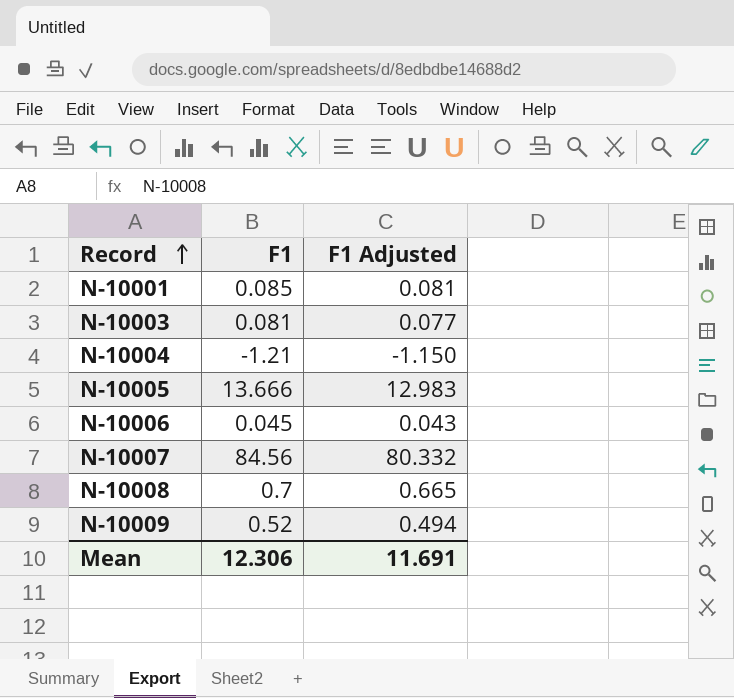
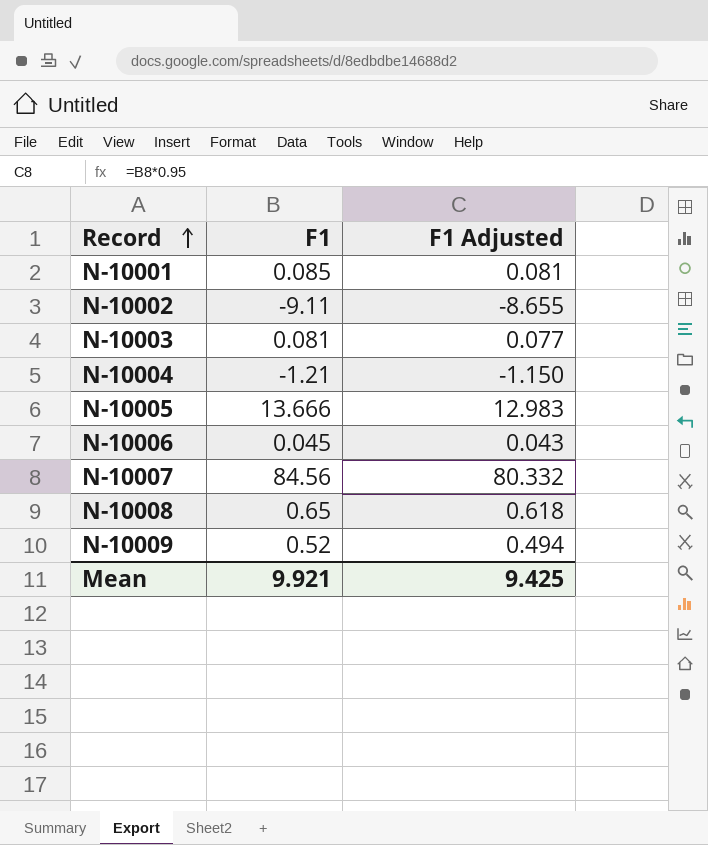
row N-10002: none -> -9.11 | -8.655
N-10008 | F1: 0.7 -> 0.65
N-10008 | F1 Adjusted: 0.665 -> 0.618
Mean | F1: 12.306 -> 9.921
Mean | F1 Adjusted: 11.691 -> 9.425

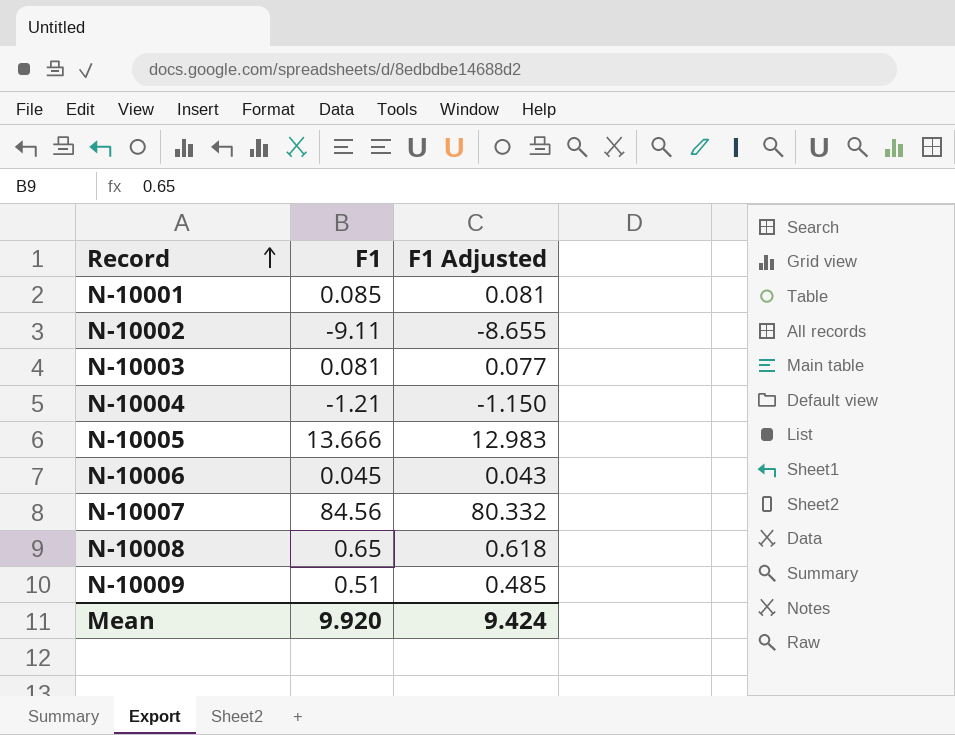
N-10009 | F1: 0.52 -> 0.51
N-10009 | F1 Adjusted: 0.494 -> 0.485
Mean | F1: 9.921 -> 9.920
Mean | F1 Adjusted: 9.425 -> 9.424

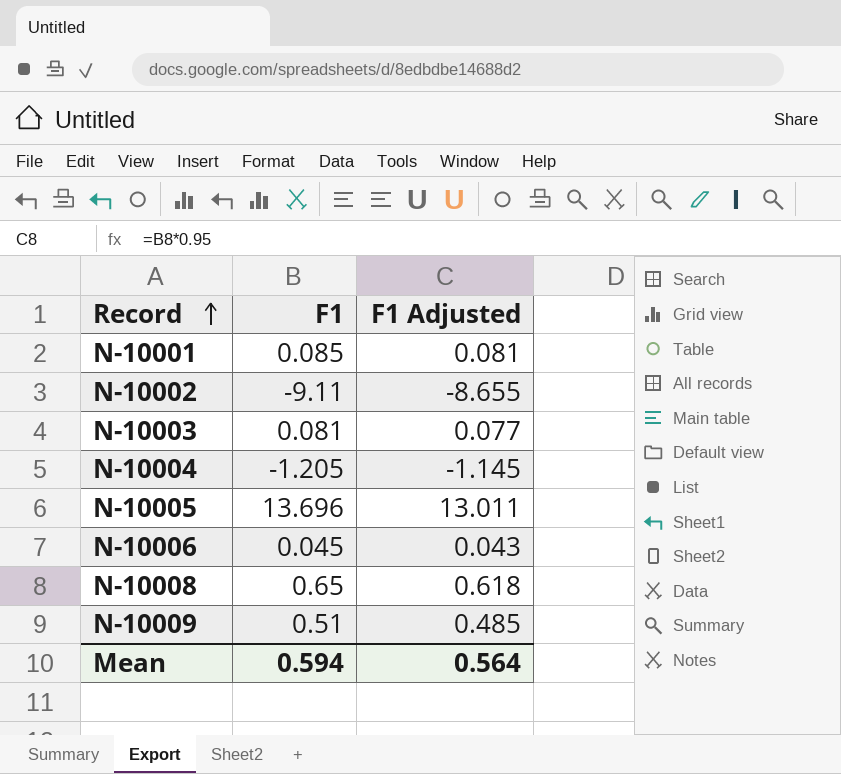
row N-10007: 84.56 | 80.332 -> none
N-10004 | F1: -1.21 -> -1.205
N-10004 | F1 Adjusted: -1.150 -> -1.145
N-10005 | F1: 13.666 -> 13.696
N-10005 | F1 Adjusted: 12.983 -> 13.011
Mean | F1: 9.920 -> 0.594
Mean | F1 Adjusted: 9.424 -> 0.564

